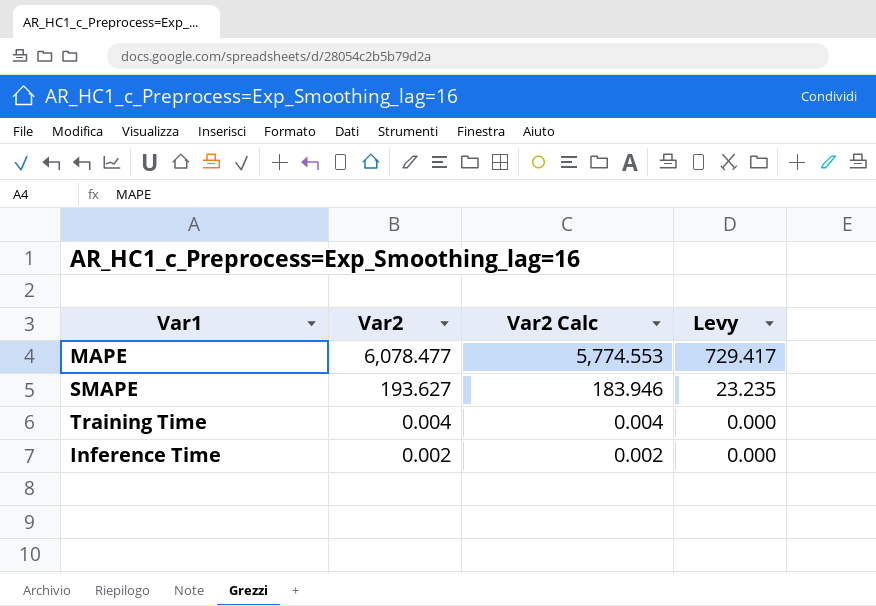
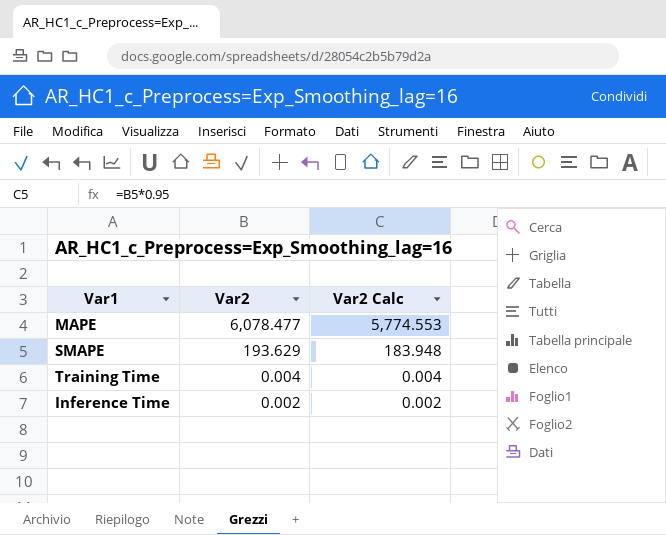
column Levy | formula: [Var2] * 0.12 -> none
SMAPE | Var2: 193.627 -> 193.629
SMAPE | Var2 Calc: 183.946 -> 183.948

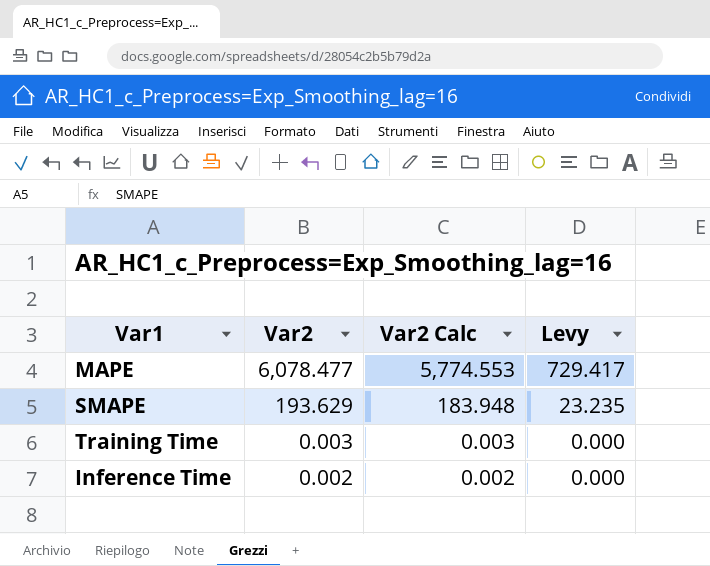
column Levy | formula: none -> [Var2] * 0.12
Training Time | Var2: 0.004 -> 0.003
Training Time | Var2 Calc: 0.004 -> 0.003

